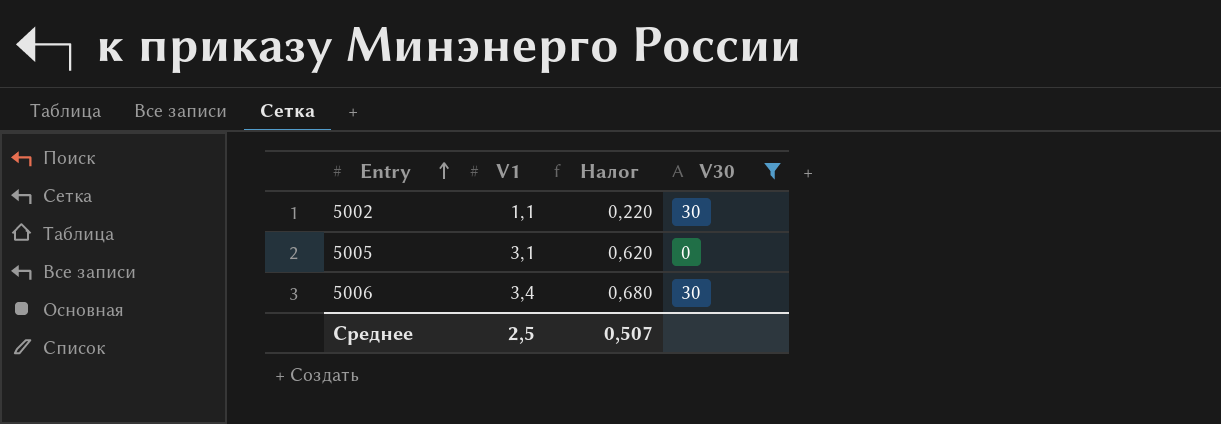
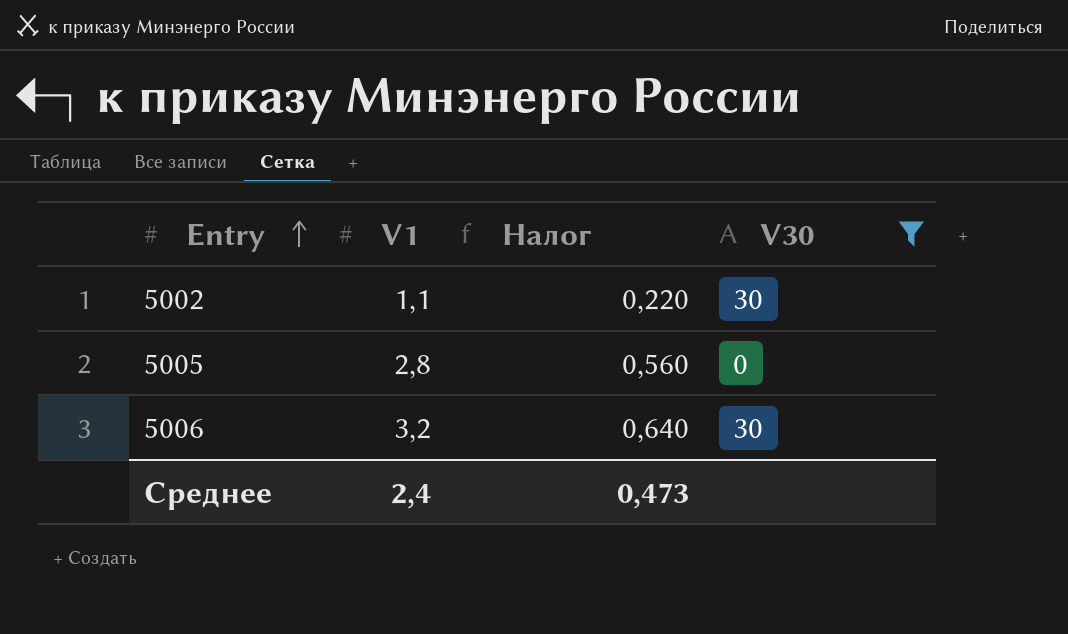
5005 | V1: 3,1 -> 2,8
5005 | Налог: 0,620 -> 0,560
5006 | V1: 3,4 -> 3,2
5006 | Налог: 0,680 -> 0,640
Среднее | V1: 2,5 -> 2,4
Среднее | Налог: 0,507 -> 0,473

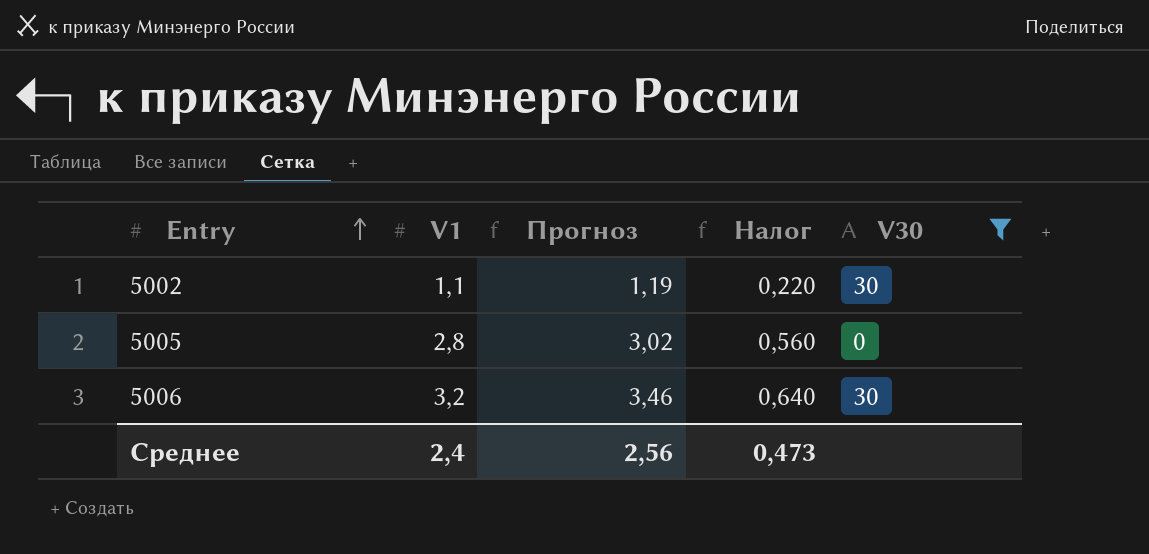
column Прогноз | formula: none -> [V1] * 1,08

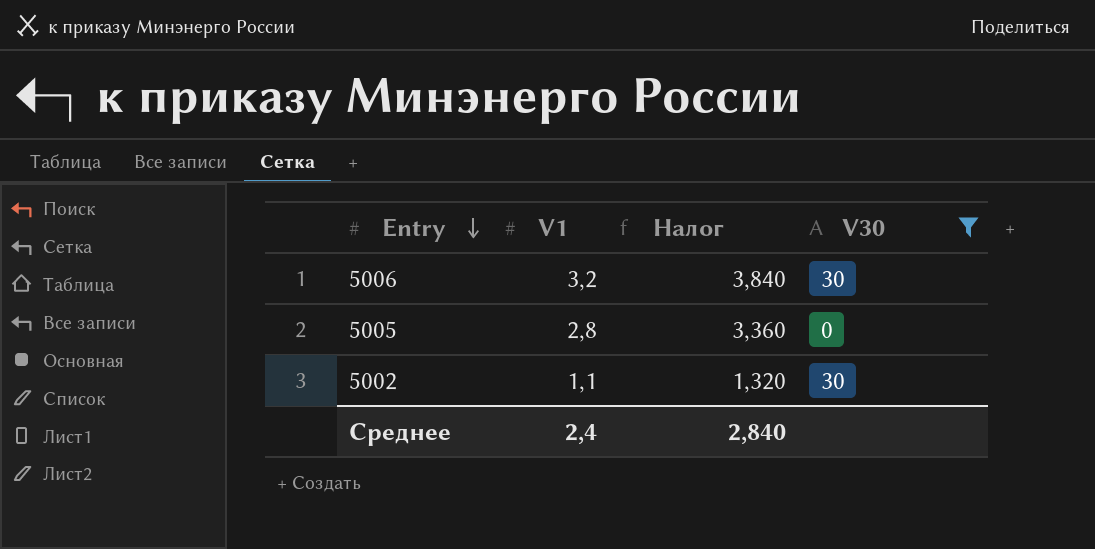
row order: Entry ascending -> Entry descending
column Прогноз | formula: [V1] * 1,08 -> none
column Налог | formula: [V1] * 0,2 -> [V1] * 1,2
Среднее | Налог: 0,473 -> 2,840

